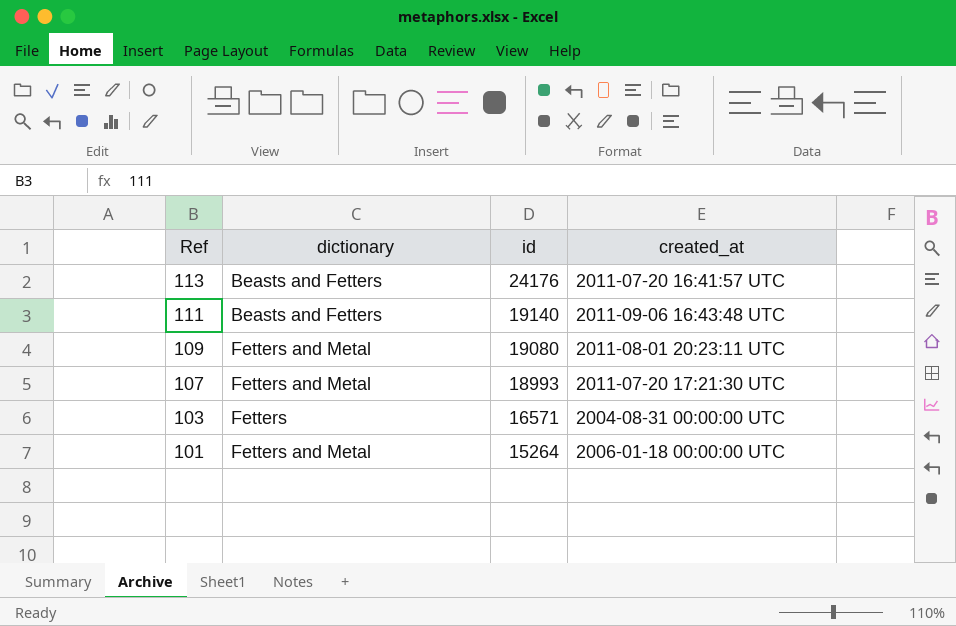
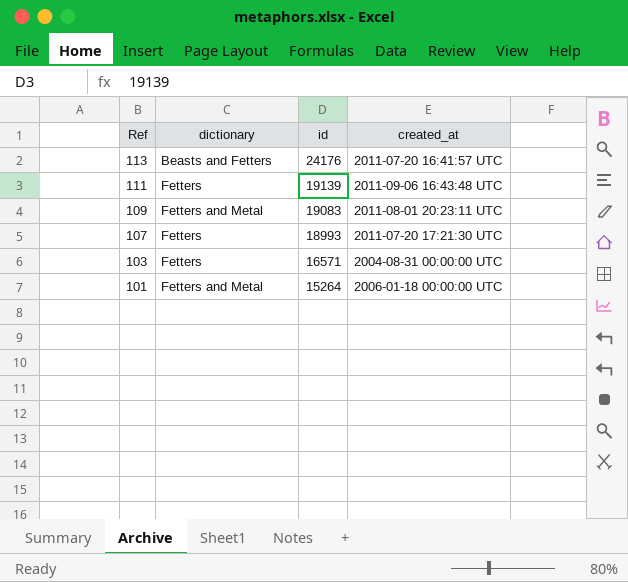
111 | dictionary: Beasts and Fetters -> Fetters
111 | id: 19140 -> 19139
109 | id: 19080 -> 19083
107 | dictionary: Fetters and Metal -> Fetters

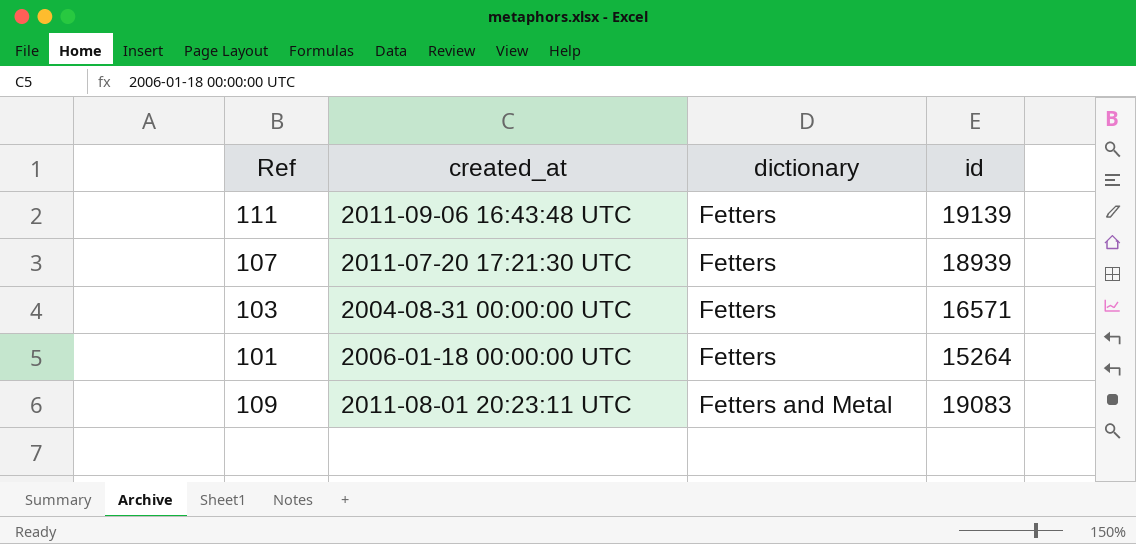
row order: Ref descending -> dictionary ascending
column created_at | position: 4 -> 2
row 113: Beasts and Fetters | 24176 | 2011-07-20 16:41:57 UTC -> none
107 | id: 18993 -> 18939
101 | dictionary: Fetters and Metal -> Fetters

